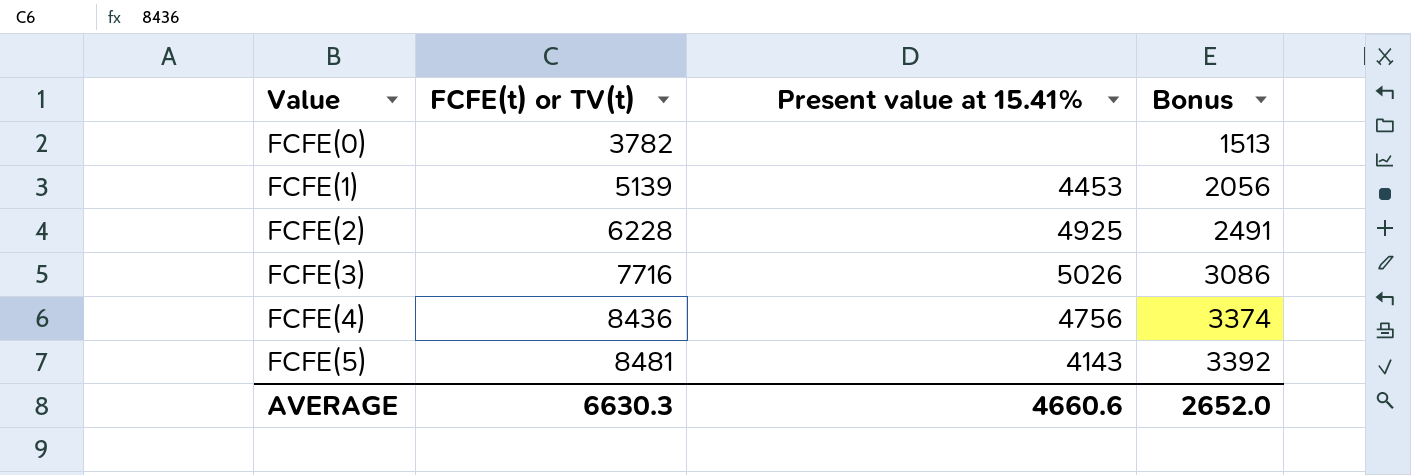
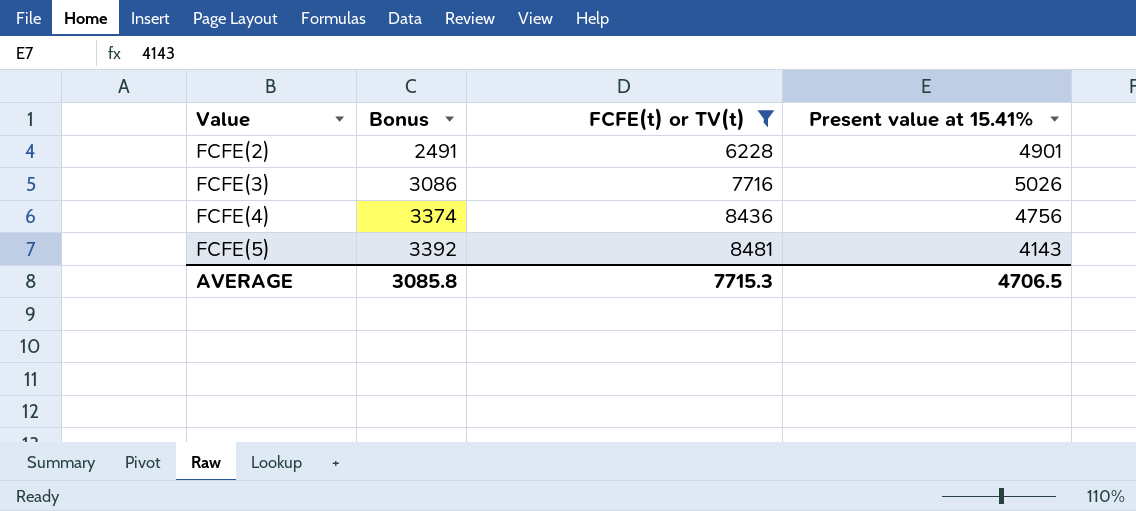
filter: none -> FCFE(t) or TV(t) >= 6228
column Bonus | position: 4 -> 2
FCFE(2) | Present value at 15.41%: 4925 -> 4901
AVERAGE | Bonus: 2652.0 -> 3085.8
AVERAGE | FCFE(t) or TV(t): 6630.3 -> 7715.3
AVERAGE | Present value at 15.41%: 4660.6 -> 4706.5

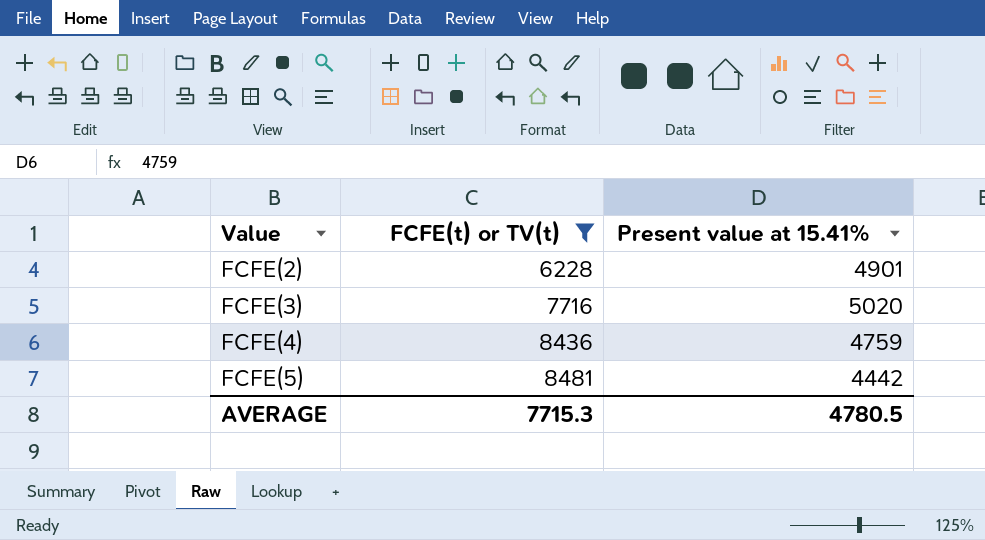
column Bonus | formula: [FCFE(t) or TV(t)] * 0.4 -> none
FCFE(3) | Present value at 15.41%: 5026 -> 5020
FCFE(4) | Present value at 15.41%: 4756 -> 4759
FCFE(5) | Present value at 15.41%: 4143 -> 4442
AVERAGE | Present value at 15.41%: 4706.5 -> 4780.5

